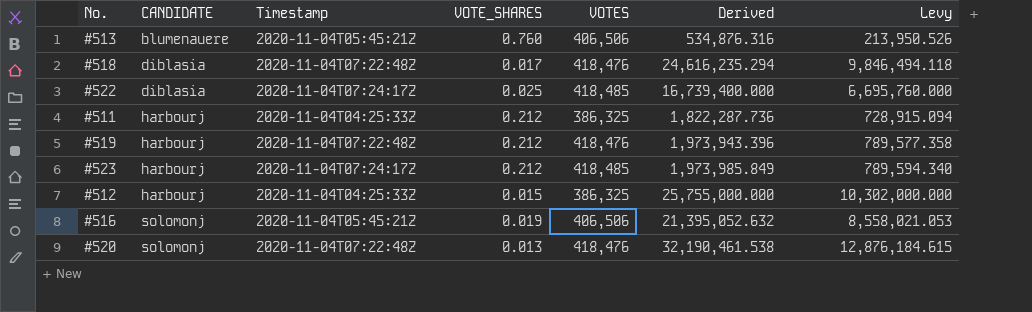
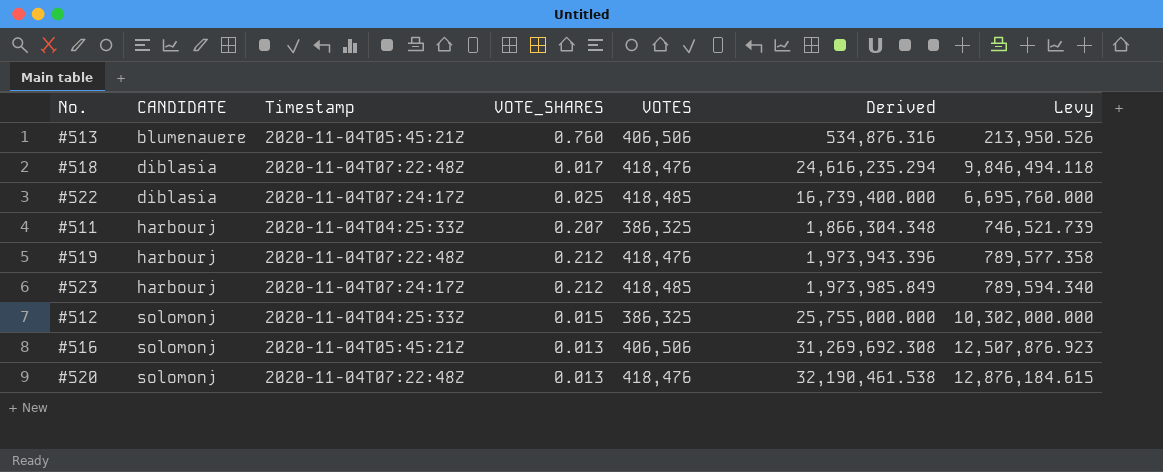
#511 | VOTE_SHARES: 0.212 -> 0.207
#511 | Derived: 1,822,287.736 -> 1,866,304.348
#511 | Levy: 728,915.094 -> 746,521.739
#512 | CANDIDATE: harbourj -> solomonj
#516 | VOTE_SHARES: 0.019 -> 0.013
#516 | Derived: 21,395,052.632 -> 31,269,692.308
#516 | Levy: 8,558,021.053 -> 12,507,876.923

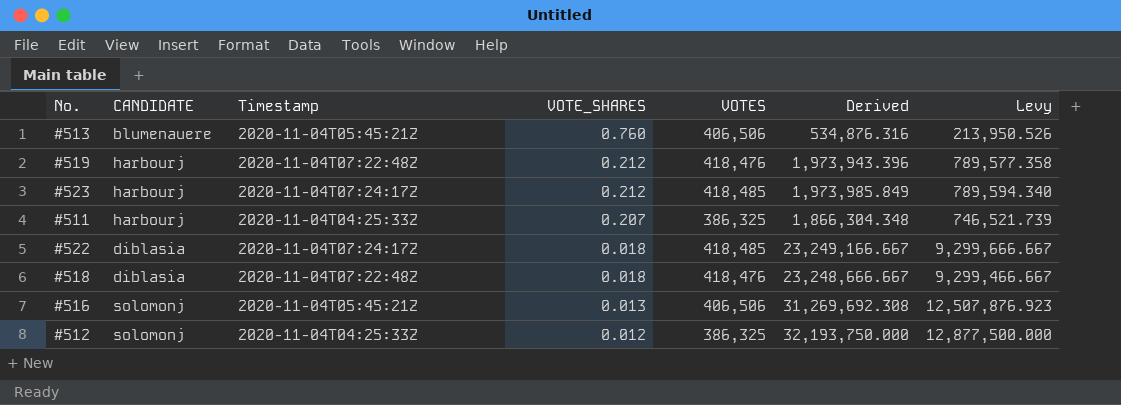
row order: CANDIDATE ascending -> VOTE_SHARES descending
row #520: solomonj | 2020-11-04T07:22:48Z | 0.013 | 418,476 | 32,190,461.538 | 12,876,184.615 -> none
#522 | VOTE_SHARES: 0.025 -> 0.018
#522 | Derived: 16,739,400.000 -> 23,249,166.667
#522 | Levy: 6,695,760.000 -> 9,299,666.667
#518 | VOTE_SHARES: 0.017 -> 0.018
#518 | Derived: 24,616,235.294 -> 23,248,666.667
#518 | Levy: 9,846,494.118 -> 9,299,466.667
#512 | VOTE_SHARES: 0.015 -> 0.012
#512 | Derived: 25,755,000.000 -> 32,193,750.000
#512 | Levy: 10,302,000.000 -> 12,877,500.000

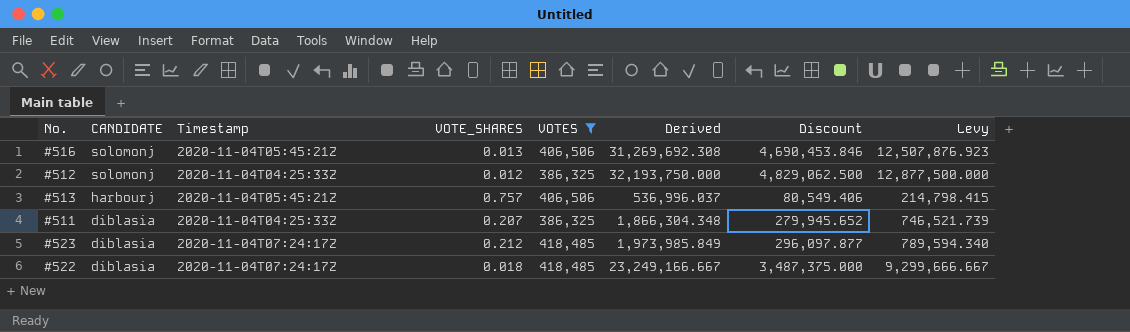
filter: none -> VOTES != 418,476
row order: VOTE_SHARES descending -> CANDIDATE descending
column Discount | formula: none -> [Derived] * 0.15
#513 | CANDIDATE: blumenauere -> harbourj
#513 | VOTE_SHARES: 0.760 -> 0.757
#513 | Derived: 534,876.316 -> 536,996.037
#513 | Levy: 213,950.526 -> 214,798.415
#511 | CANDIDATE: harbourj -> diblasia
#523 | CANDIDATE: harbourj -> diblasia

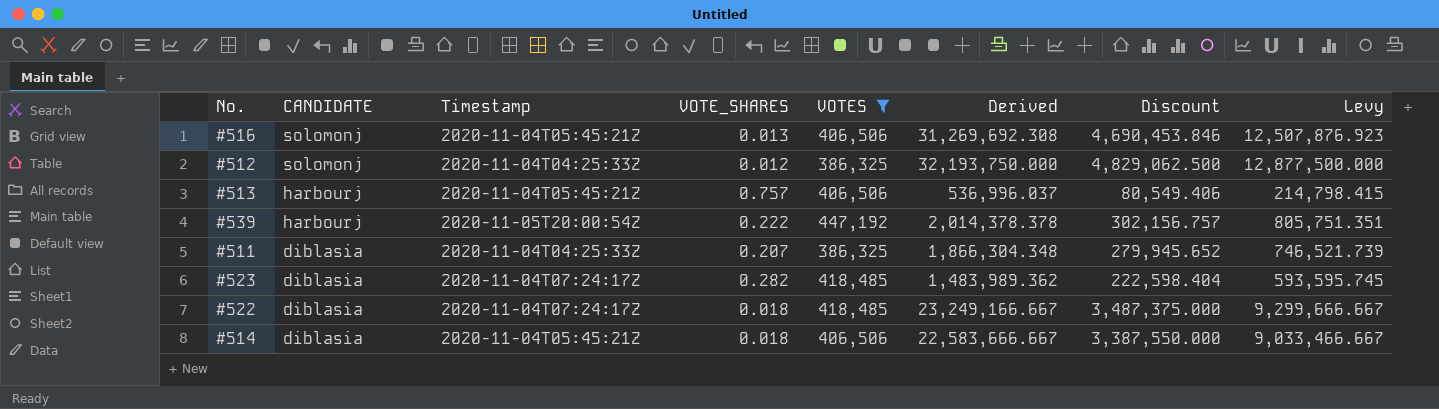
row #539: none -> harbourj | 2020-11-05T20:00:54Z | 0.222 | 447,192 | 2,014,378.378 | 302,156.757 | 805,751.351
#523 | VOTE_SHARES: 0.212 -> 0.282
#523 | Derived: 1,973,985.849 -> 1,483,989.362
#523 | Discount: 296,097.877 -> 222,598.404
#523 | Levy: 789,594.340 -> 593,595.745
row #514: none -> diblasia | 2020-11-04T05:45:21Z | 0.018 | 406,506 | 22,583,666.667 | 3,387,550.000 | 9,033,466.667

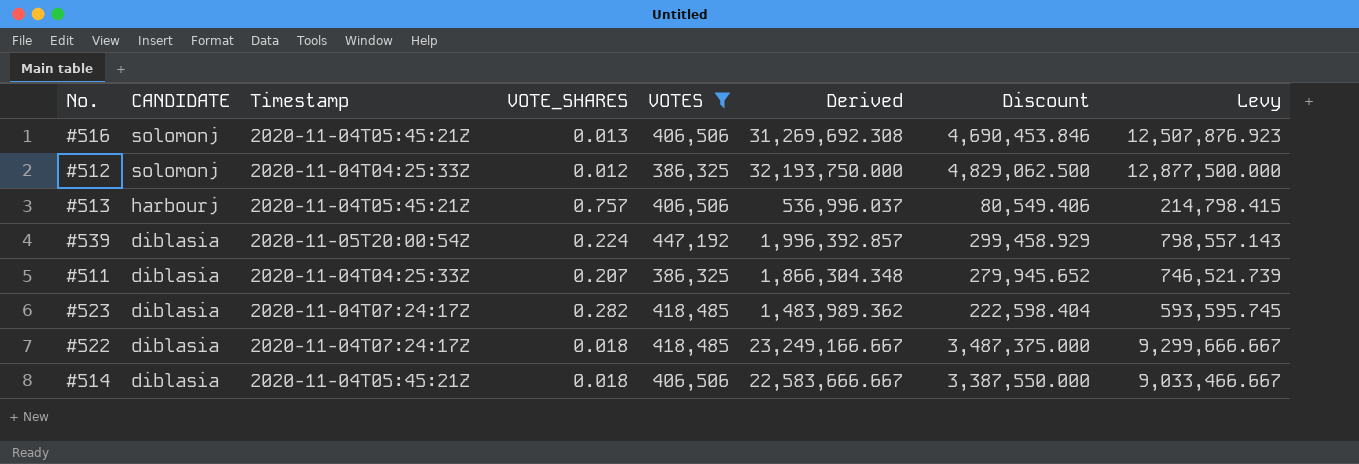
#539 | CANDIDATE: harbourj -> diblasia
#539 | VOTE_SHARES: 0.222 -> 0.224
#539 | Derived: 2,014,378.378 -> 1,996,392.857
#539 | Discount: 302,156.757 -> 299,458.929
#539 | Levy: 805,751.351 -> 798,557.143

